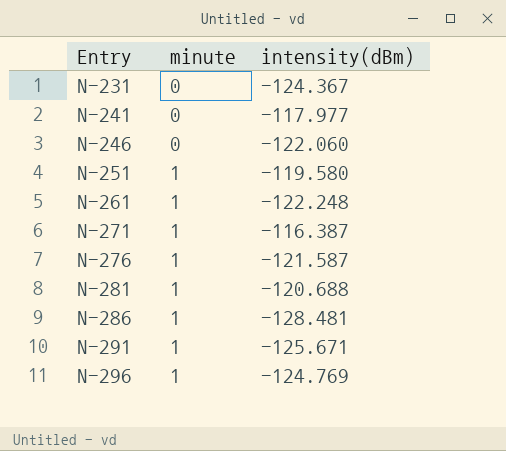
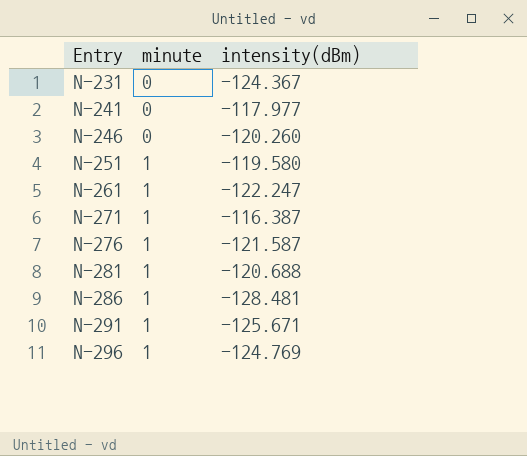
N-246 | intensity(dBm): -122.060 -> -120.260
N-261 | intensity(dBm): -122.248 -> -122.247

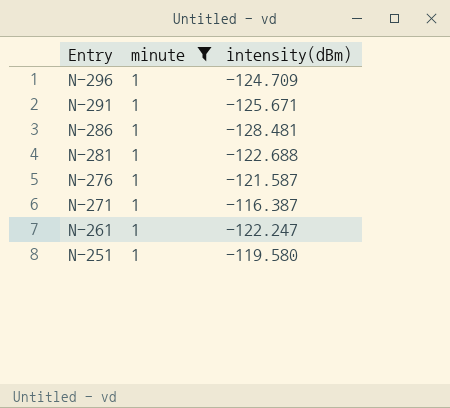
filter: none -> minute = 1
row order: Entry ascending -> Entry descending
N-296 | intensity(dBm): -124.769 -> -124.709
N-281 | intensity(dBm): -120.688 -> -122.688

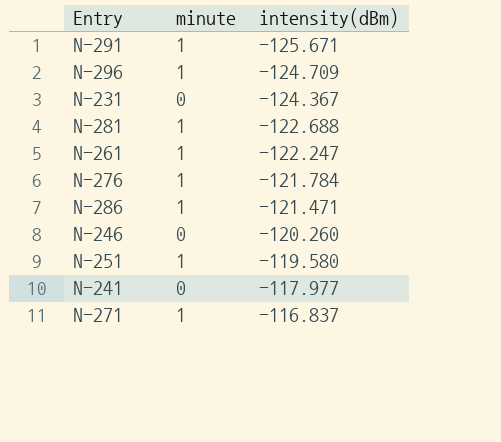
filter: minute = 1 -> none
row order: Entry descending -> intensity(dBm) ascending
N-276 | intensity(dBm): -121.587 -> -121.784
N-286 | intensity(dBm): -128.481 -> -121.471
N-271 | intensity(dBm): -116.387 -> -116.837

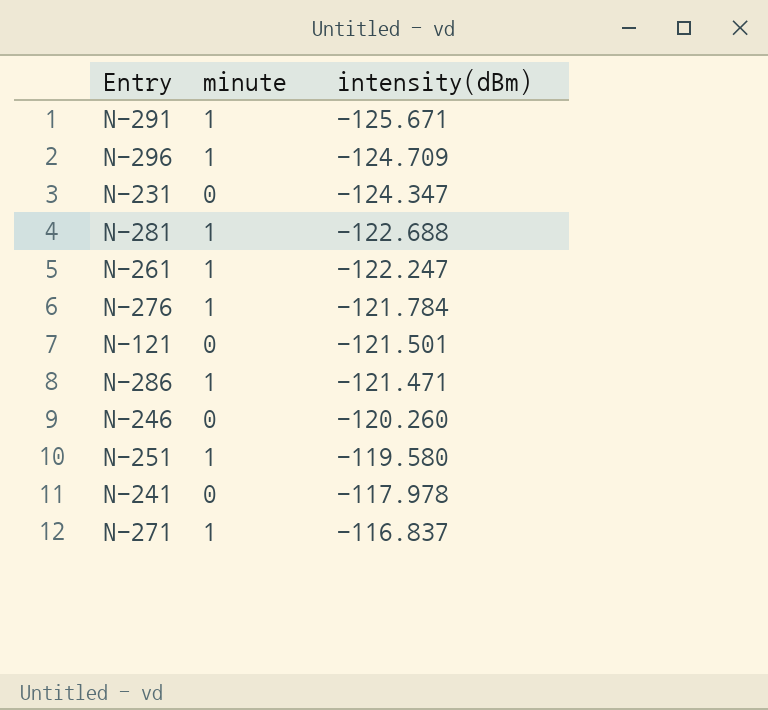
N-231 | intensity(dBm): -124.367 -> -124.347
row N-121: none -> 0 | -121.501
N-241 | intensity(dBm): -117.977 -> -117.978

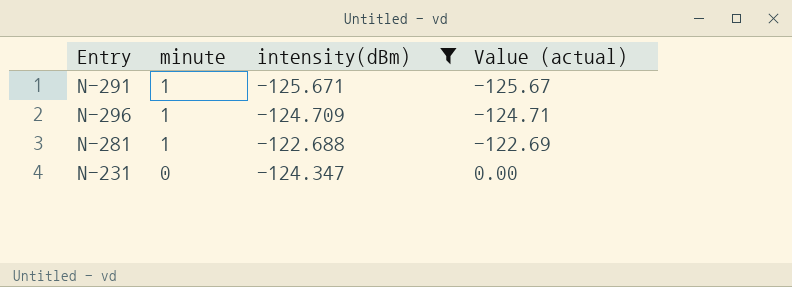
filter: none -> intensity(dBm) <= -122.688
row order: intensity(dBm) ascending -> minute descending
column Value (actual) | formula: none -> [minute] * [intensity(dBm)]

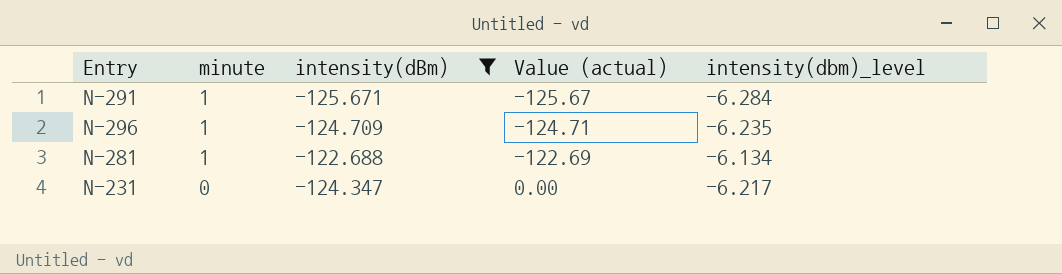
column intensity(dbm)_level | formula: none -> [intensity(dBm)] * 0.05

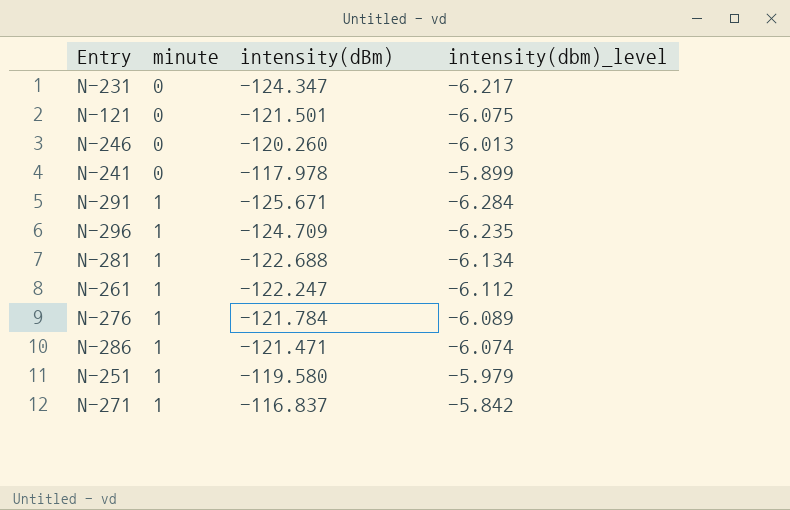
filter: intensity(dBm) <= -122.688 -> none
row order: minute descending -> minute ascending
column Value (actual) | formula: [minute] * [intensity(dBm)] -> none

